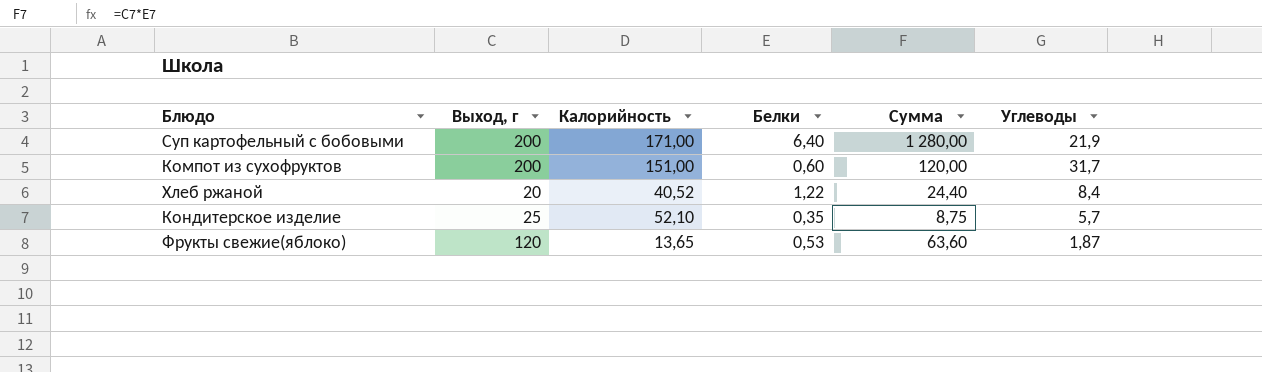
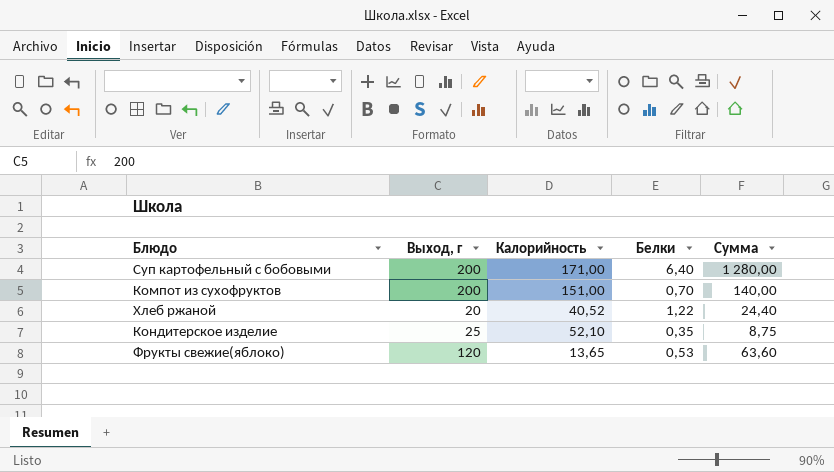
column Углеводы | position: 6 -> none
Компот из сухофруктов | Белки: 0,60 -> 0,70
Компот из сухофруктов | Сумма: 120,00 -> 140,00

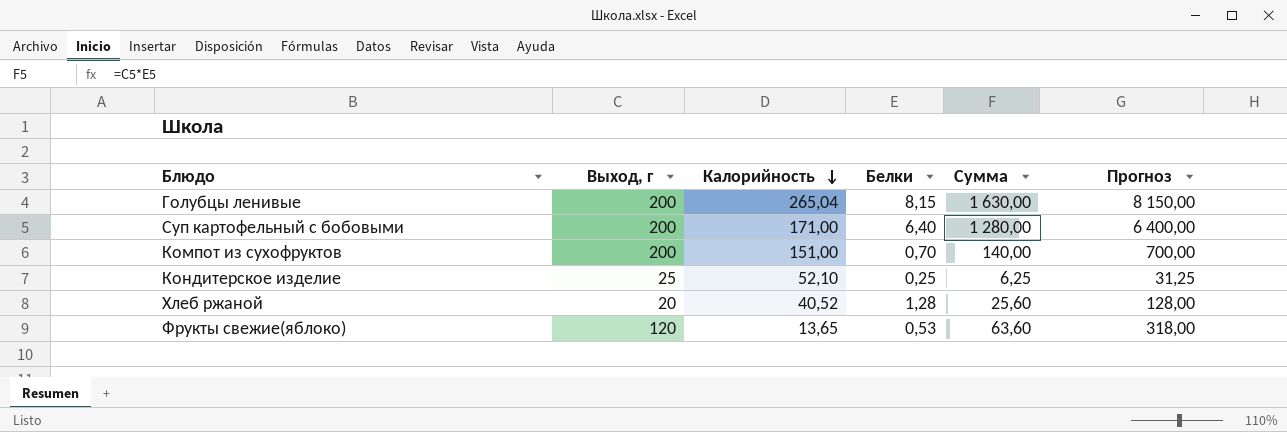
row order: none -> Калорийность descending
column Прогноз | formula: none -> [Сумма] * 5
row Голубцы ленивые: none -> 200 | 265,04 | 8,15 | 1 630,00 | 8 150,00
Кондитерское изделие | Белки: 0,35 -> 0,25
Кондитерское изделие | Сумма: 8,75 -> 6,25
Хлеб ржаной | Белки: 1,22 -> 1,28
Хлеб ржаной | Сумма: 24,40 -> 25,60

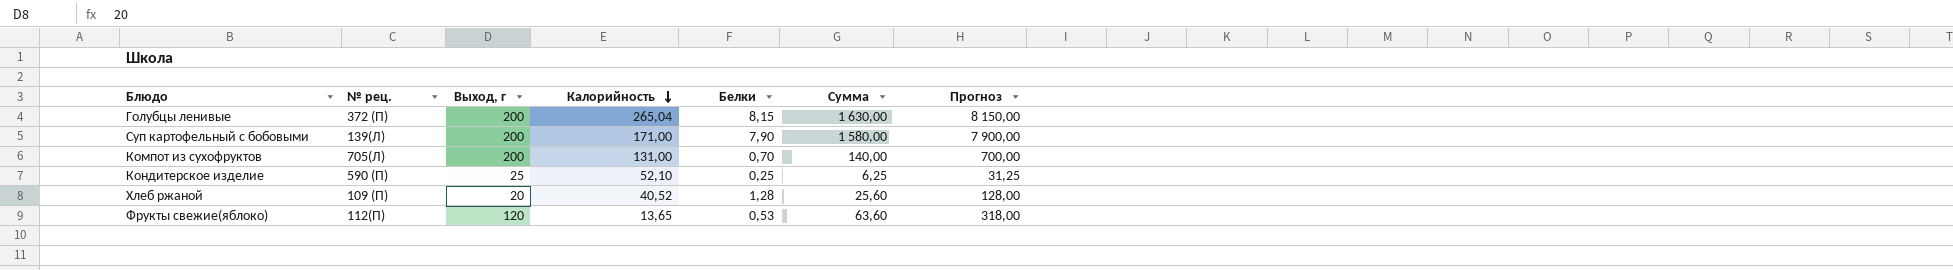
column № рец. | position: none -> 2
Суп картофельный с бобовыми | Белки: 6,40 -> 7,90
Суп картофельный с бобовыми | Сумма: 1 280,00 -> 1 580,00
Суп картофельный с бобовыми | Прогноз: 6 400,00 -> 7 900,00
Компот из сухофруктов | Калорийность: 151,00 -> 131,00

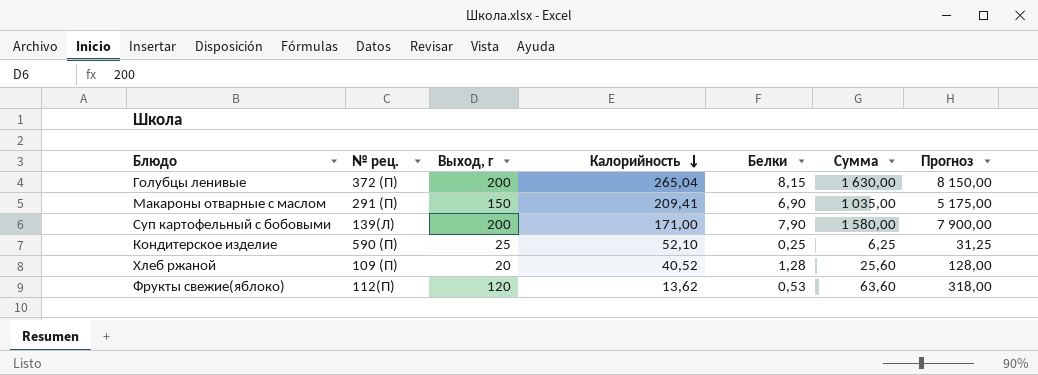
row Компот из сухофруктов: 705(Л) | 200 | 131,00 | 0,70 | 140,00 | 700,00 -> none
row Макароны отварные с маслом: none -> 291 (П) | 150 | 209,41 | 6,90 | 1 035,00 | 5 175,00
Фрукты свежие(яблоко) | Калорийность: 13,65 -> 13,62

